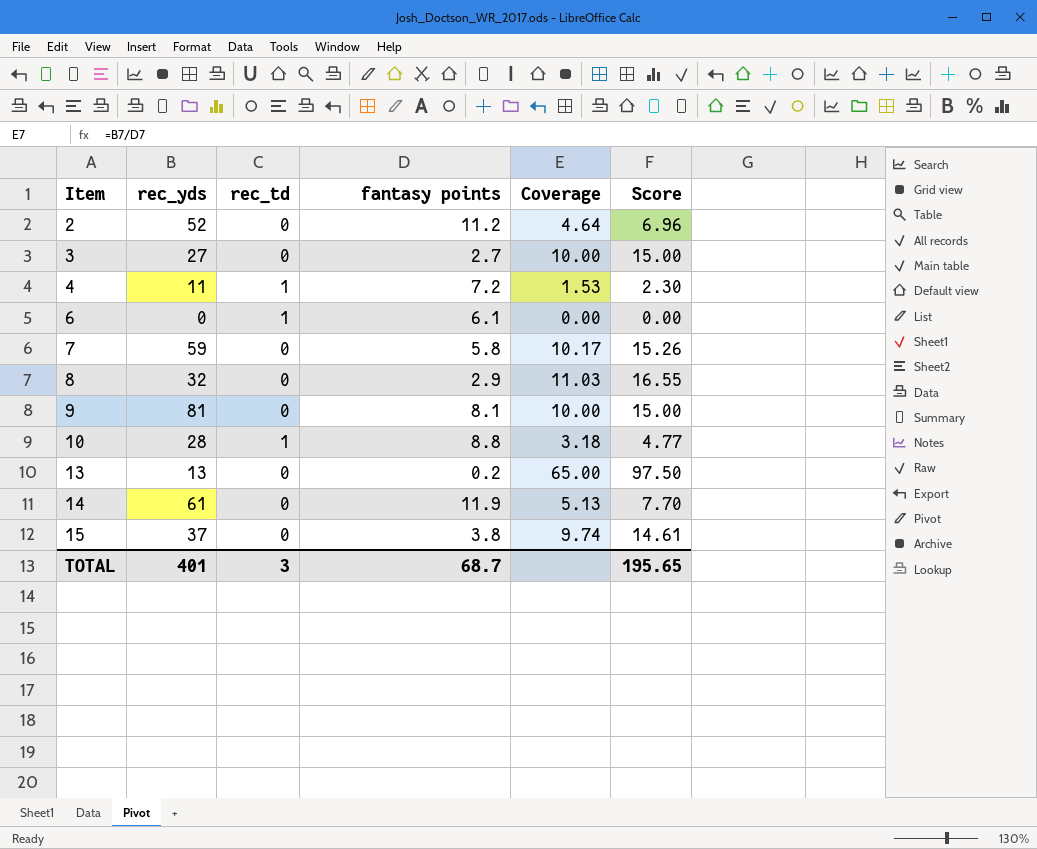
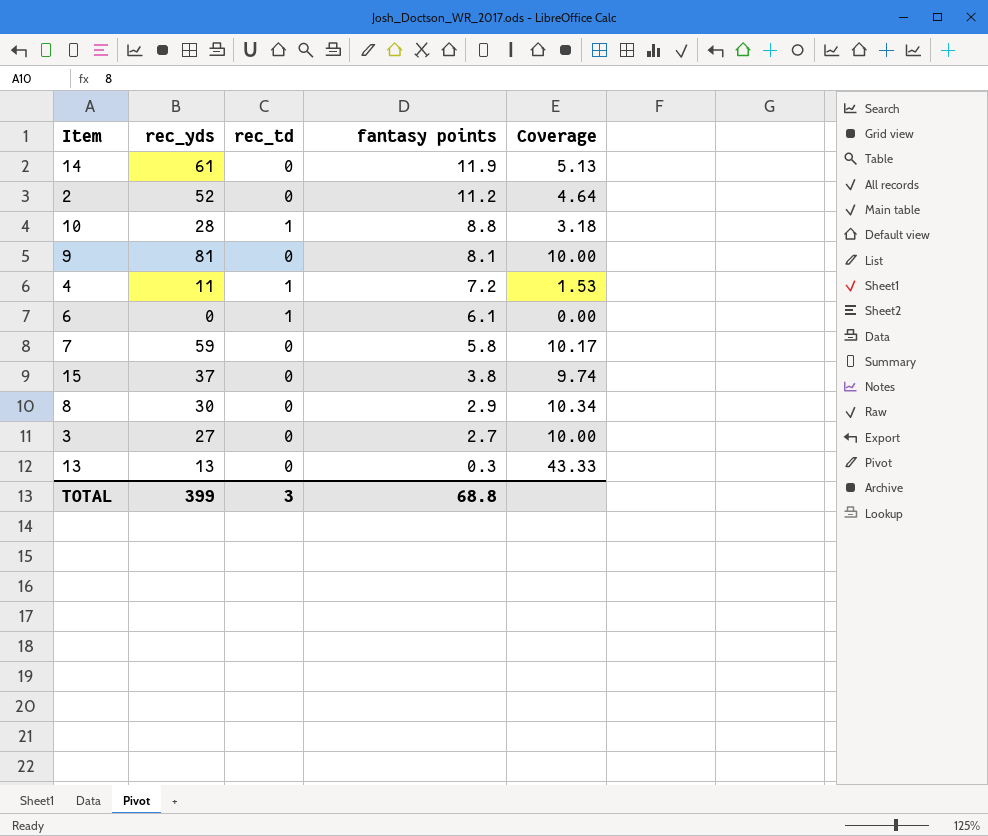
row order: Item ascending -> fantasy points descending
column Score | formula: [Coverage] * 1.5 -> none
8 | rec_yds: 32 -> 30
8 | Coverage: 11.03 -> 10.34
13 | fantasy points: 0.2 -> 0.3
13 | Coverage: 65.00 -> 43.33
TOTAL | rec_yds: 401 -> 399
TOTAL | fantasy points: 68.7 -> 68.8

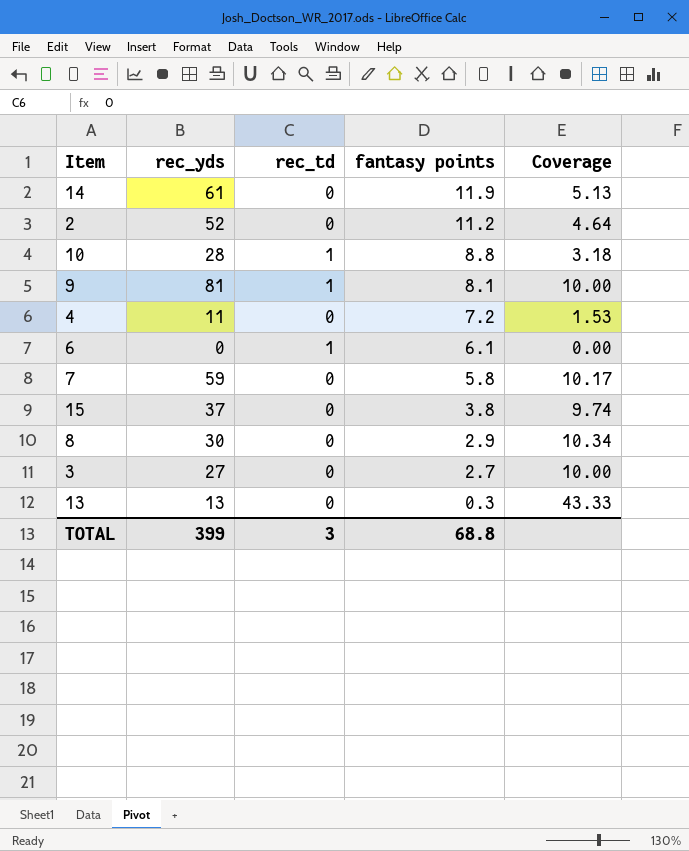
9 | rec_td: 0 -> 1
4 | rec_td: 1 -> 0

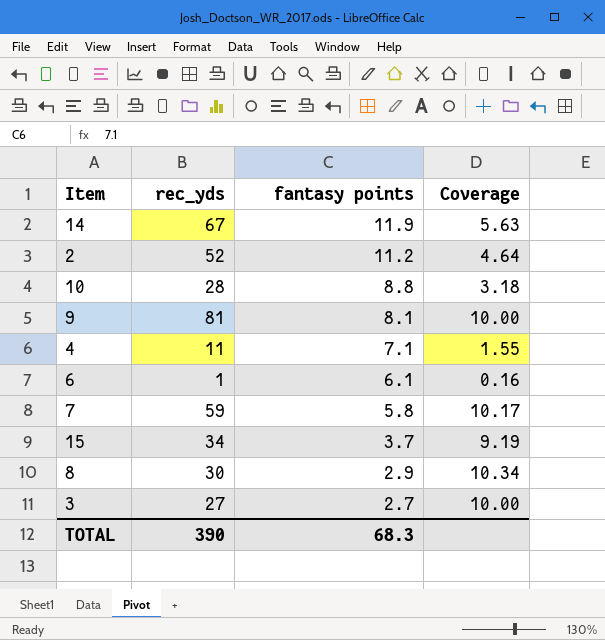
column rec_td | position: 3 -> none
row 13: 13 | 0 | 0.3 | 43.33 -> none
14 | rec_yds: 61 -> 67
14 | Coverage: 5.13 -> 5.63
4 | fantasy points: 7.2 -> 7.1
4 | Coverage: 1.53 -> 1.55
6 | rec_yds: 0 -> 1
6 | Coverage: 0.00 -> 0.16
15 | rec_yds: 37 -> 34
15 | fantasy points: 3.8 -> 3.7
15 | Coverage: 9.74 -> 9.19
TOTAL | rec_yds: 399 -> 390
TOTAL | fantasy points: 68.8 -> 68.3

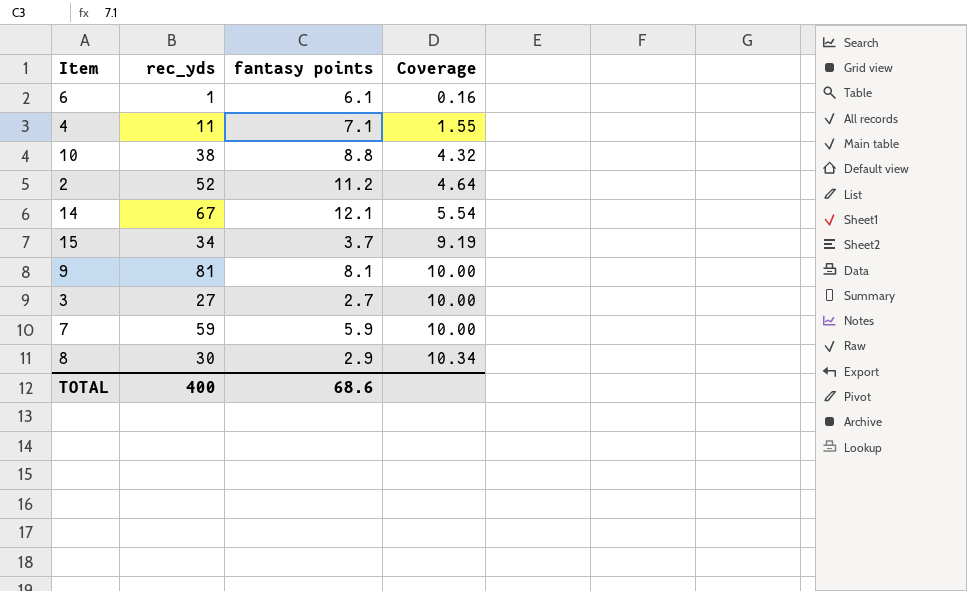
row order: fantasy points descending -> Coverage ascending
10 | rec_yds: 28 -> 38
10 | Coverage: 3.18 -> 4.32
14 | fantasy points: 11.9 -> 12.1
14 | Coverage: 5.63 -> 5.54
7 | fantasy points: 5.8 -> 5.9
7 | Coverage: 10.17 -> 10.00
TOTAL | rec_yds: 390 -> 400
TOTAL | fantasy points: 68.3 -> 68.6

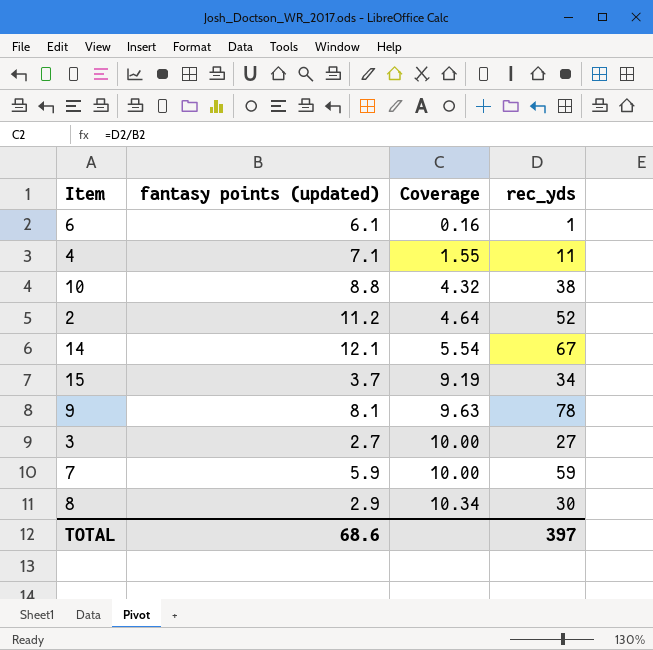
column name: fantasy points -> fantasy points (updated)
column rec_yds | position: 2 -> 4
9 | Coverage: 10.00 -> 9.63
9 | rec_yds: 81 -> 78
TOTAL | rec_yds: 400 -> 397

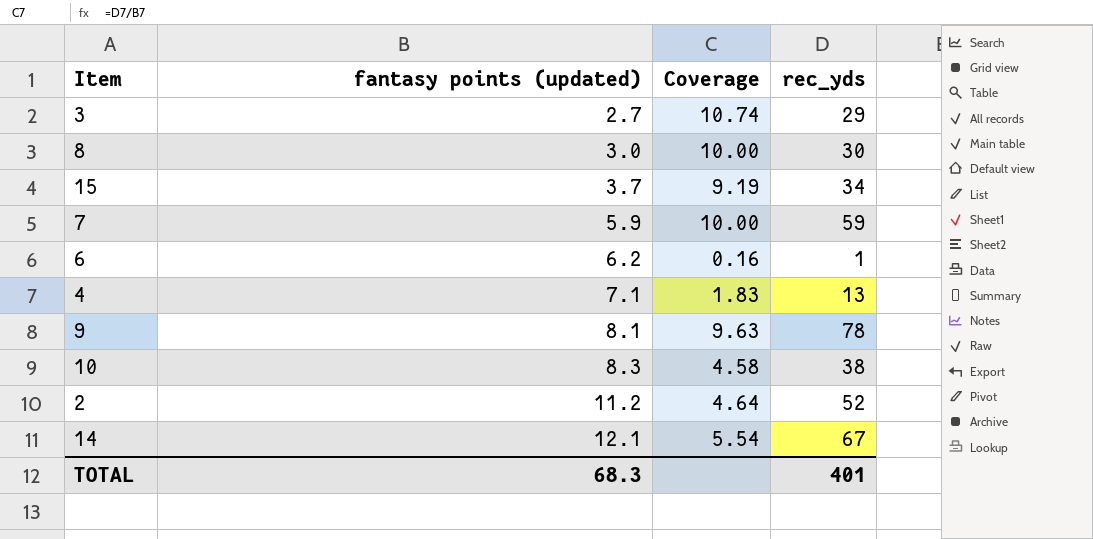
row order: Coverage ascending -> fantasy points (updated) ascending
3 | Coverage: 10.00 -> 10.74
3 | rec_yds: 27 -> 29
8 | fantasy points (updated): 2.9 -> 3.0
8 | Coverage: 10.34 -> 10.00
6 | fantasy points (updated): 6.1 -> 6.2
4 | Coverage: 1.55 -> 1.83
4 | rec_yds: 11 -> 13
10 | fantasy points (updated): 8.8 -> 8.3
10 | Coverage: 4.32 -> 4.58
TOTAL | fantasy points (updated): 68.6 -> 68.3
TOTAL | rec_yds: 397 -> 401

